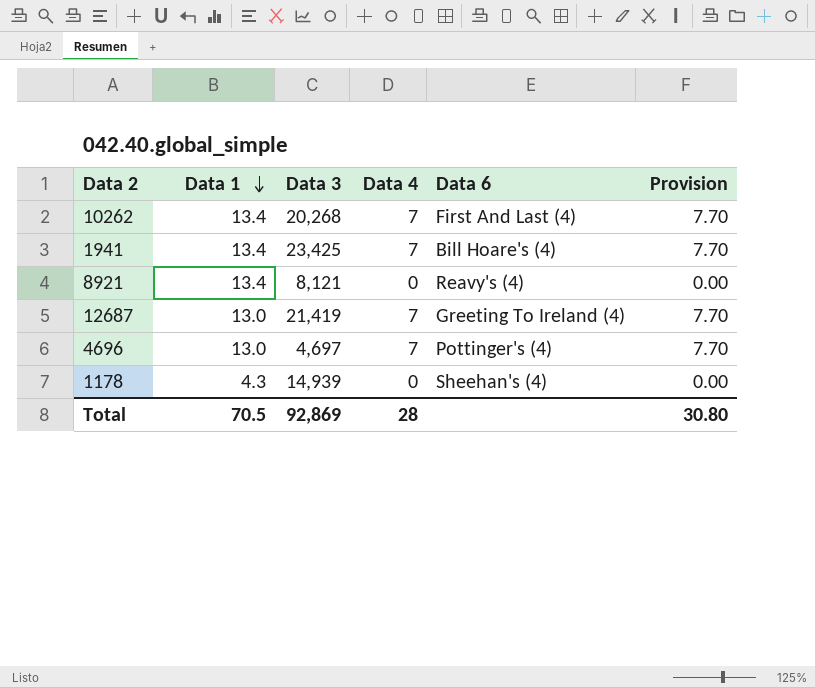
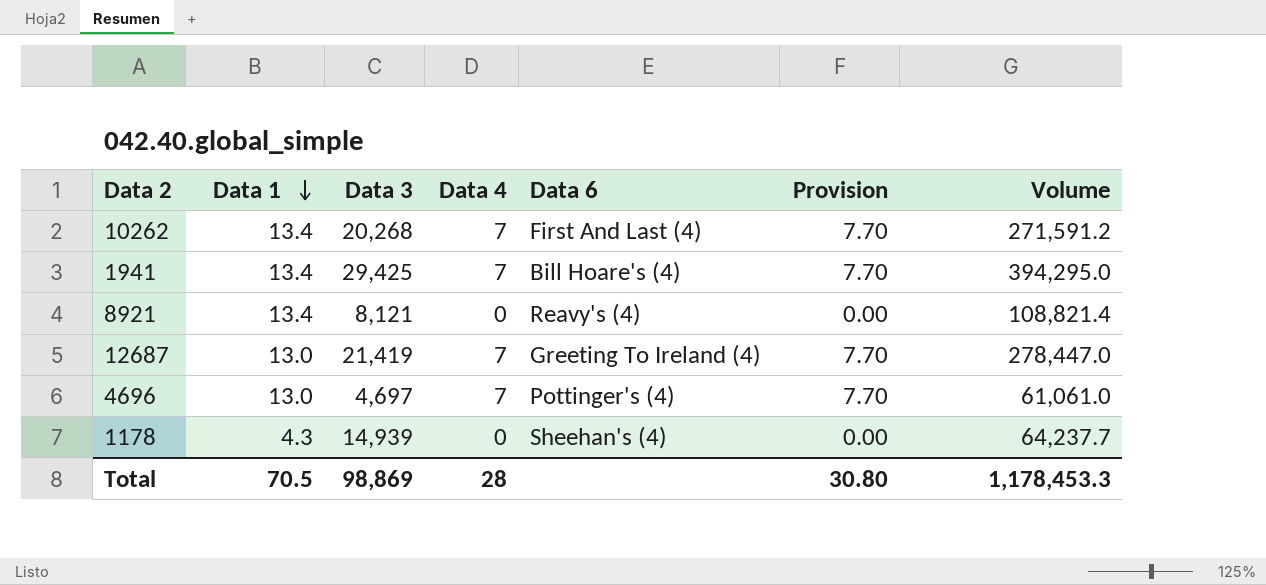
column Volume | formula: none -> [Data 1] * [Data 3]
1941 | Data 3: 23,425 -> 29,425
Total | Data 3: 92,869 -> 98,869

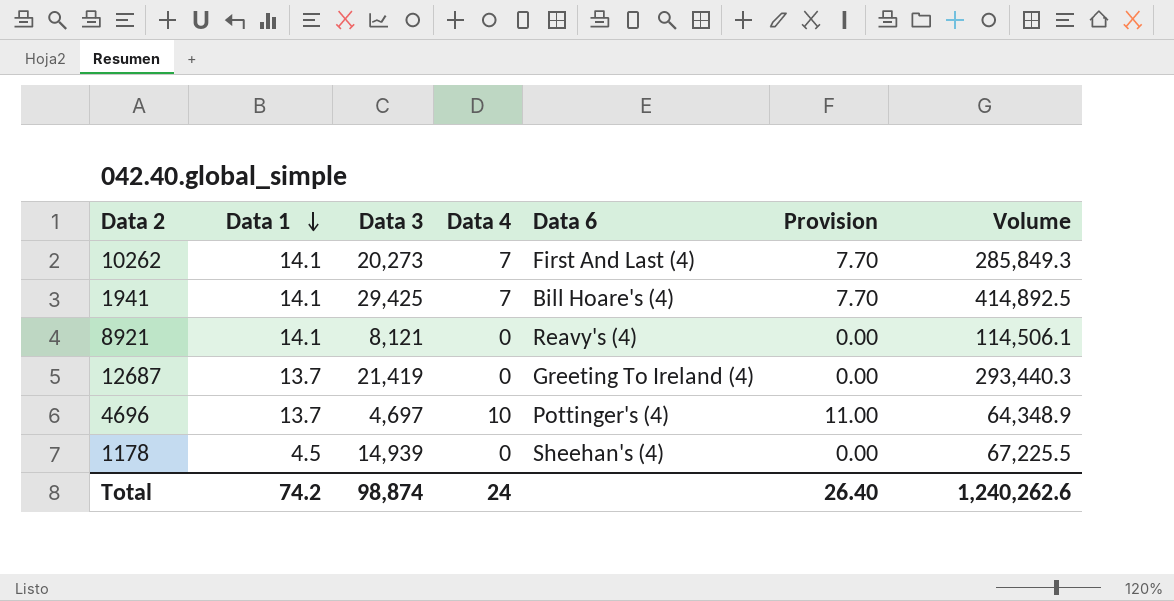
10262 | Data 1: 13.4 -> 14.1
10262 | Data 3: 20,268 -> 20,273
10262 | Volume: 271,591.2 -> 285,849.3
1941 | Data 1: 13.4 -> 14.1
1941 | Volume: 394,295.0 -> 414,892.5
8921 | Data 1: 13.4 -> 14.1
8921 | Volume: 108,821.4 -> 114,506.1
12687 | Data 1: 13.0 -> 13.7
12687 | Data 4: 7 -> 0
12687 | Provision: 7.70 -> 0.00
12687 | Volume: 278,447.0 -> 293,440.3
4696 | Data 1: 13.0 -> 13.7
4696 | Data 4: 7 -> 10
4696 | Provision: 7.70 -> 11.00
4696 | Volume: 61,061.0 -> 64,348.9
1178 | Data 1: 4.3 -> 4.5
1178 | Volume: 64,237.7 -> 67,225.5
Total | Data 1: 70.5 -> 74.2
Total | Data 3: 98,869 -> 98,874
Total | Data 4: 28 -> 24
Total | Provision: 30.80 -> 26.40
Total | Volume: 1,178,453.3 -> 1,240,262.6

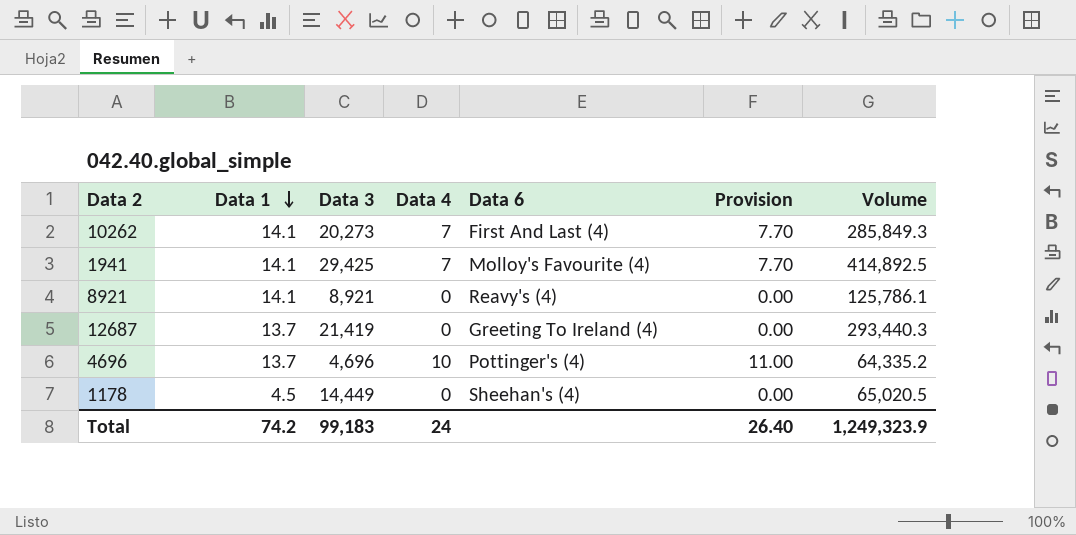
1941 | Data 6: Bill Hoare's (4) -> Molloy's Favourite (4)
8921 | Data 3: 8,121 -> 8,921
8921 | Volume: 114,506.1 -> 125,786.1
4696 | Data 3: 4,697 -> 4,696
4696 | Volume: 64,348.9 -> 64,335.2
1178 | Data 3: 14,939 -> 14,449
1178 | Volume: 67,225.5 -> 65,020.5
Total | Data 3: 98,874 -> 99,183
Total | Volume: 1,240,262.6 -> 1,249,323.9

